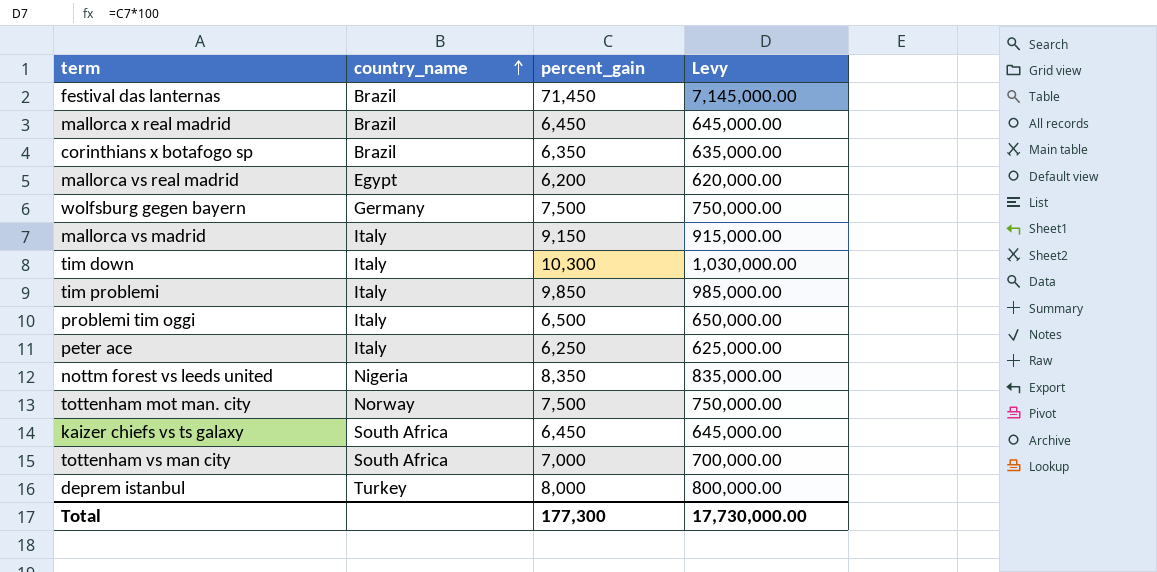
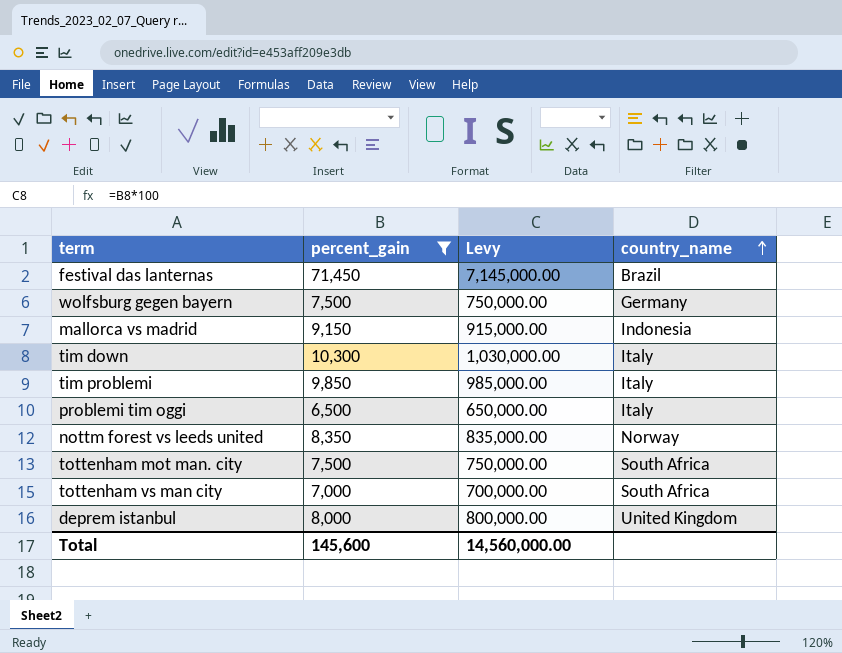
filter: none -> percent_gain >= 6,500
column country_name | position: 2 -> 4
mallorca vs madrid | country_name: Italy -> Indonesia
nottm forest vs leeds united | country_name: Nigeria -> Norway
tottenham mot man. city | country_name: Norway -> South Africa
deprem istanbul | country_name: Turkey -> United Kingdom
Total | percent_gain: 177,300 -> 145,600
Total | Levy: 17,730,000.00 -> 14,560,000.00

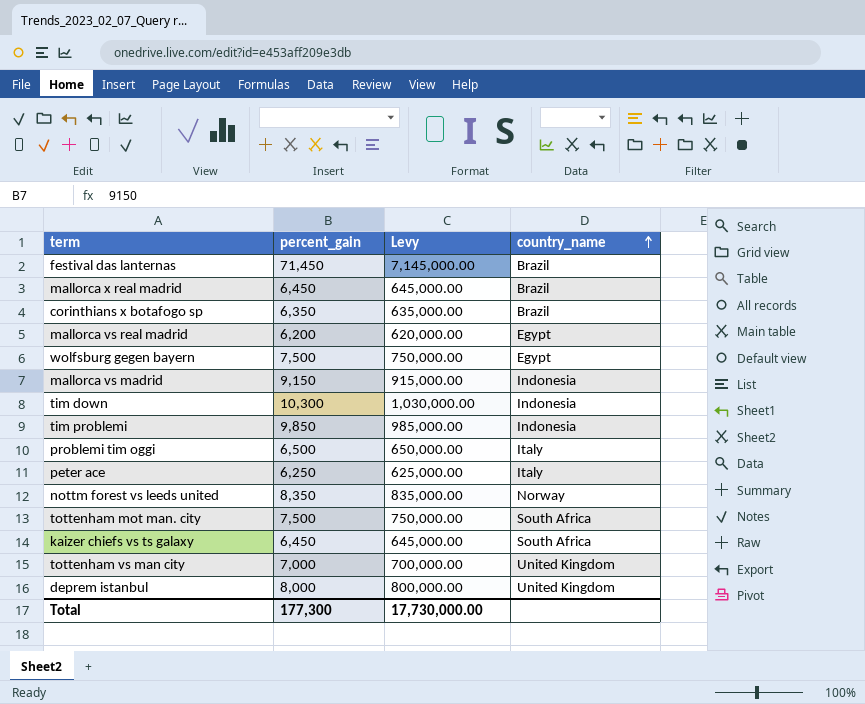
filter: percent_gain >= 6,500 -> none
wolfsburg gegen bayern | country_name: Germany -> Egypt
tim down | country_name: Italy -> Indonesia
tim problemi | country_name: Italy -> Indonesia
tottenham vs man city | country_name: South Africa -> United Kingdom
Total | percent_gain: 145,600 -> 177,300
Total | Levy: 14,560,000.00 -> 17,730,000.00

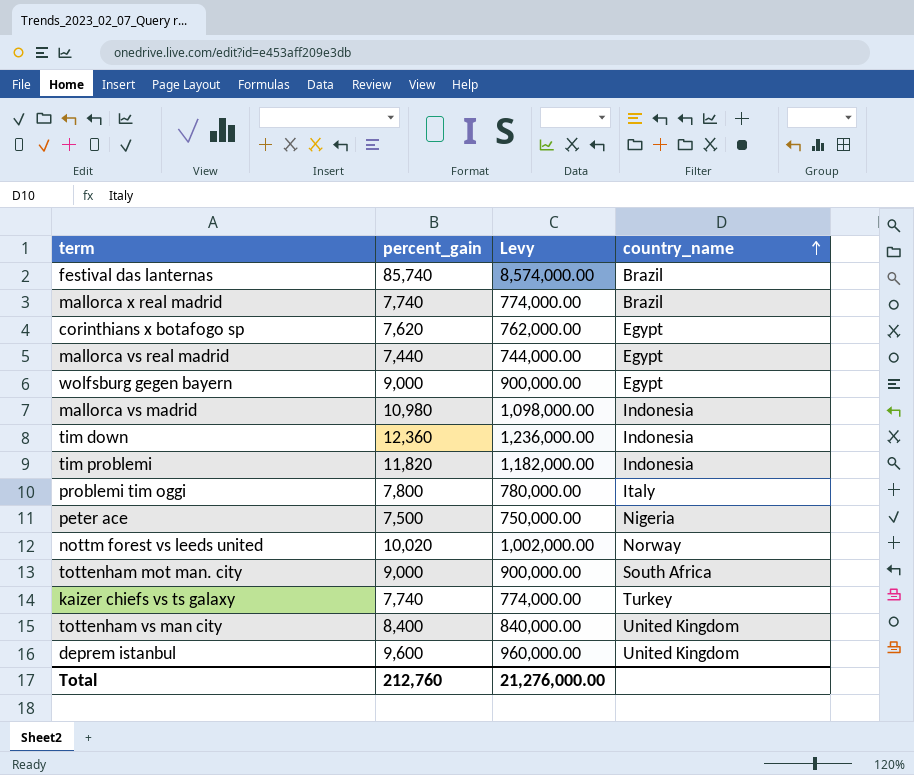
festival das lanternas | percent_gain: 71,450 -> 85,740
festival das lanternas | Levy: 7,145,000.00 -> 8,574,000.00
mallorca x real madrid | percent_gain: 6,450 -> 7,740
mallorca x real madrid | Levy: 645,000.00 -> 774,000.00
corinthians x botafogo sp | percent_gain: 6,350 -> 7,620
corinthians x botafogo sp | Levy: 635,000.00 -> 762,000.00
corinthians x botafogo sp | country_name: Brazil -> Egypt
mallorca vs real madrid | percent_gain: 6,200 -> 7,440
mallorca vs real madrid | Levy: 620,000.00 -> 744,000.00
wolfsburg gegen bayern | percent_gain: 7,500 -> 9,000
wolfsburg gegen bayern | Levy: 750,000.00 -> 900,000.00
mallorca vs madrid | percent_gain: 9,150 -> 10,980
mallorca vs madrid | Levy: 915,000.00 -> 1,098,000.00
tim down | percent_gain: 10,300 -> 12,360
tim down | Levy: 1,030,000.00 -> 1,236,000.00
tim problemi | percent_gain: 9,850 -> 11,820
tim problemi | Levy: 985,000.00 -> 1,182,000.00
problemi tim oggi | percent_gain: 6,500 -> 7,800
problemi tim oggi | Levy: 650,000.00 -> 780,000.00
peter ace | percent_gain: 6,250 -> 7,500
peter ace | Levy: 625,000.00 -> 750,000.00
peter ace | country_name: Italy -> Nigeria
nottm forest vs leeds united | percent_gain: 8,350 -> 10,020
nottm forest vs leeds united | Levy: 835,000.00 -> 1,002,000.00
tottenham mot man. city | percent_gain: 7,500 -> 9,000
tottenham mot man. city | Levy: 750,000.00 -> 900,000.00
kaizer chiefs vs ts galaxy | percent_gain: 6,450 -> 7,740
kaizer chiefs vs ts galaxy | Levy: 645,000.00 -> 774,000.00
kaizer chiefs vs ts galaxy | country_name: South Africa -> Turkey
tottenham vs man city | percent_gain: 7,000 -> 8,400
tottenham vs man city | Levy: 700,000.00 -> 840,000.00
deprem istanbul | percent_gain: 8,000 -> 9,600
deprem istanbul | Levy: 800,000.00 -> 960,000.00
Total | percent_gain: 177,300 -> 212,760
Total | Levy: 17,730,000.00 -> 21,276,000.00

